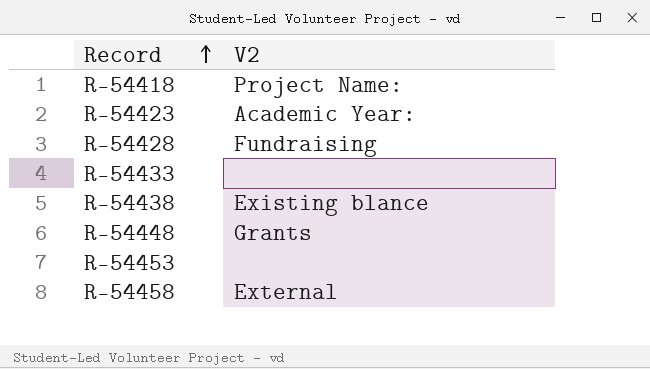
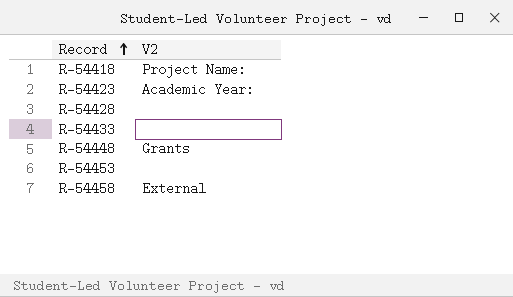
row R-54438: Existing blance -> none
R-54428 | V2: Fundraising -> none

